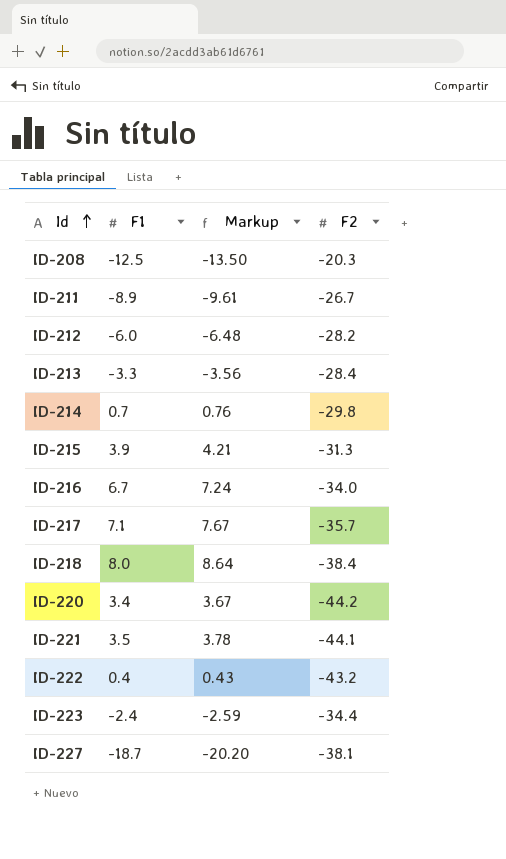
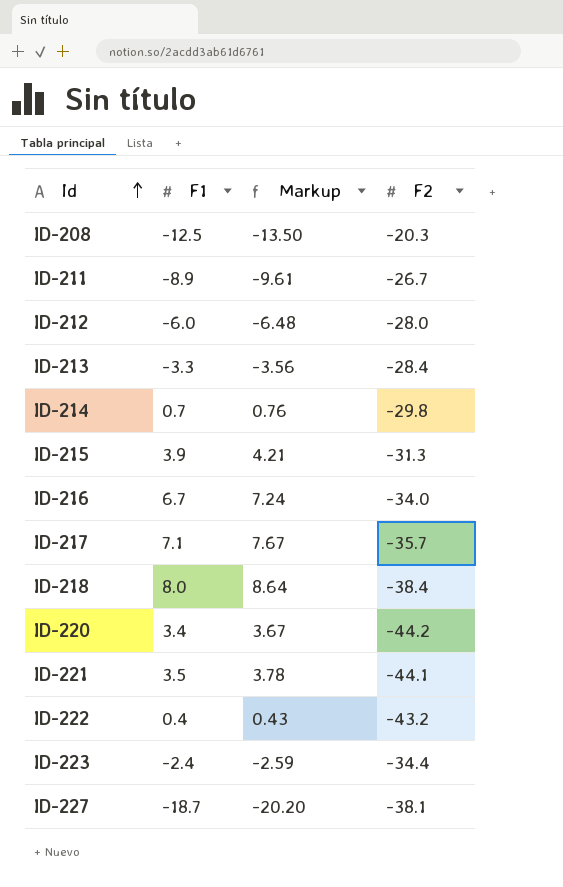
ID-212 | F2: -28.2 -> -28.0

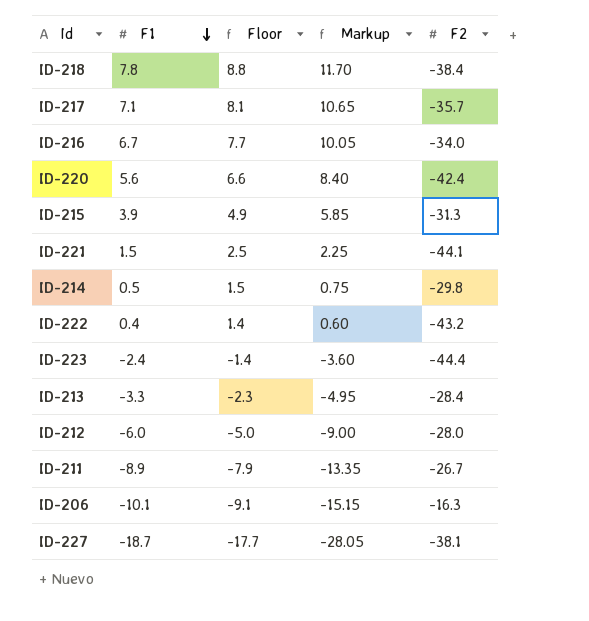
row order: Id ascending -> F1 descending
column Floor | formula: none -> [F1] + 1
column Markup | formula: [F1] * 1.08 -> [F1] * 1.5
row ID-208: -12.5 | -13.50 | -20.3 -> none
ID-218 | F1: 8.0 -> 7.8
ID-220 | F1: 3.4 -> 5.6
ID-220 | F2: -44.2 -> -42.4
ID-221 | F1: 3.5 -> 1.5
ID-214 | F1: 0.7 -> 0.5
ID-223 | F2: -34.4 -> -44.4
row ID-206: none -> -10.1 | -9.1 | -15.15 | -16.3

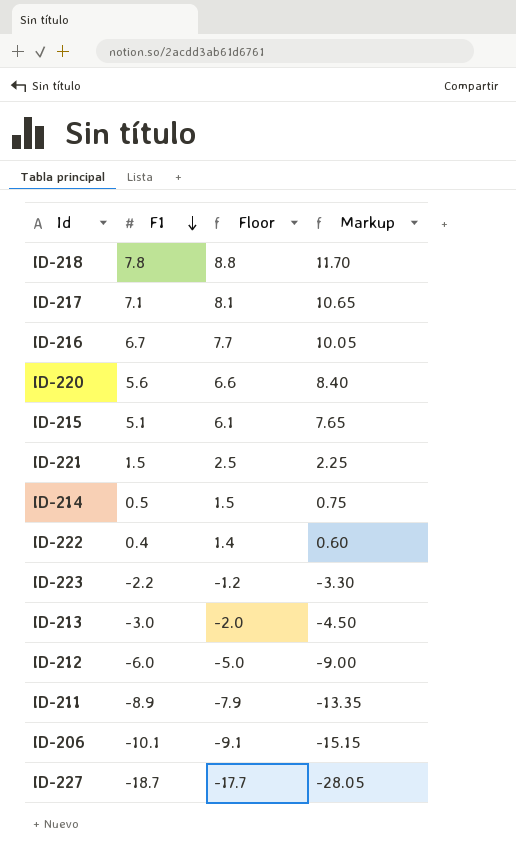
column F2 | position: 5 -> none
ID-215 | F1: 3.9 -> 5.1
ID-215 | Floor: 4.9 -> 6.1
ID-215 | Markup: 5.85 -> 7.65
ID-223 | F1: -2.4 -> -2.2
ID-223 | Floor: -1.4 -> -1.2
ID-223 | Markup: -3.60 -> -3.30
ID-213 | F1: -3.3 -> -3.0
ID-213 | Floor: -2.3 -> -2.0
ID-213 | Markup: -4.95 -> -4.50

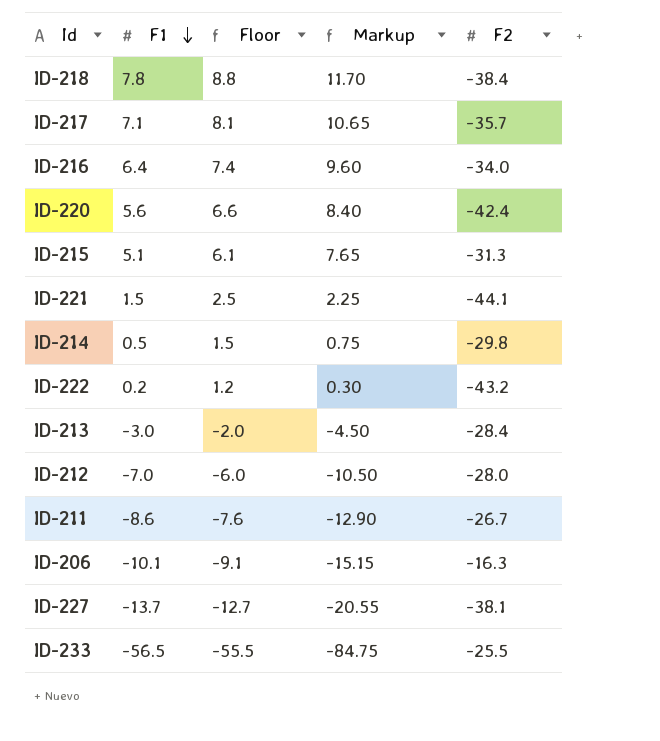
column F2 | position: none -> 5
row ID-223: -2.2 | -1.2 | -3.30 -> none
ID-216 | F1: 6.7 -> 6.4
ID-216 | Floor: 7.7 -> 7.4
ID-216 | Markup: 10.05 -> 9.60
ID-222 | F1: 0.4 -> 0.2
ID-222 | Floor: 1.4 -> 1.2
ID-222 | Markup: 0.60 -> 0.30
ID-212 | F1: -6.0 -> -7.0
ID-212 | Floor: -5.0 -> -6.0
ID-212 | Markup: -9.00 -> -10.50
ID-211 | F1: -8.9 -> -8.6
ID-211 | Floor: -7.9 -> -7.6
ID-211 | Markup: -13.35 -> -12.90
ID-227 | F1: -18.7 -> -13.7
ID-227 | Floor: -17.7 -> -12.7
ID-227 | Markup: -28.05 -> -20.55
row ID-233: none -> -56.5 | -55.5 | -84.75 | -25.5

